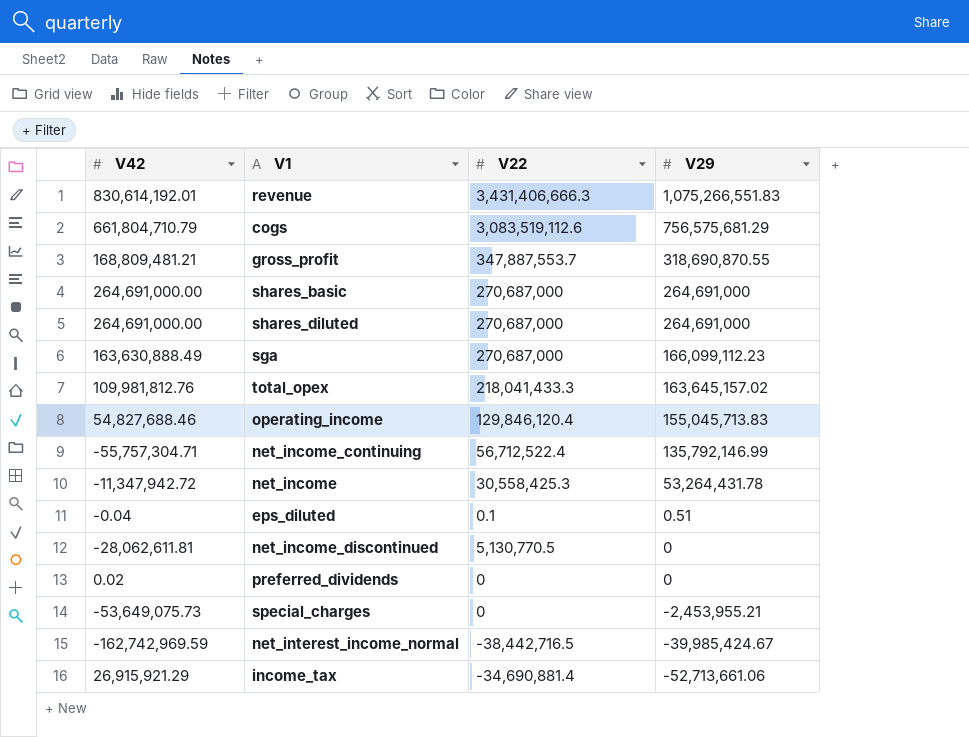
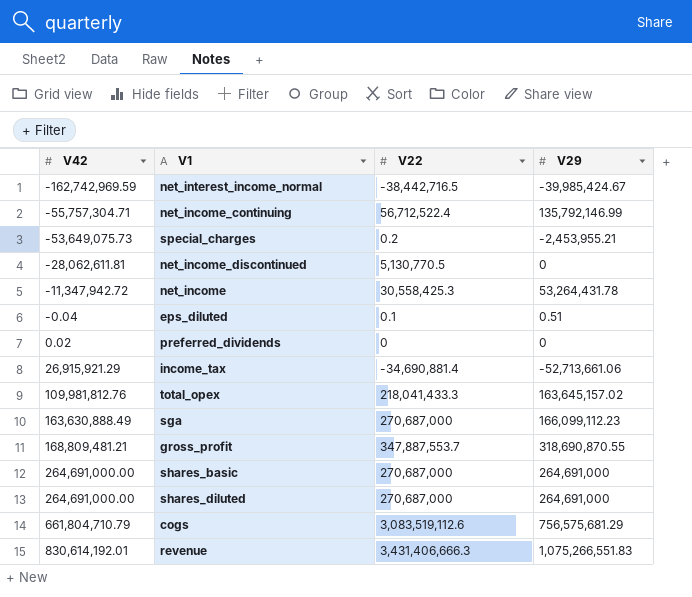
row order: V29 descending -> V42 ascending
row operating_income: 54,827,688.46 | 129,846,120.4 | 155,045,713.83 -> none
special_charges | V22: 0 -> 0.2

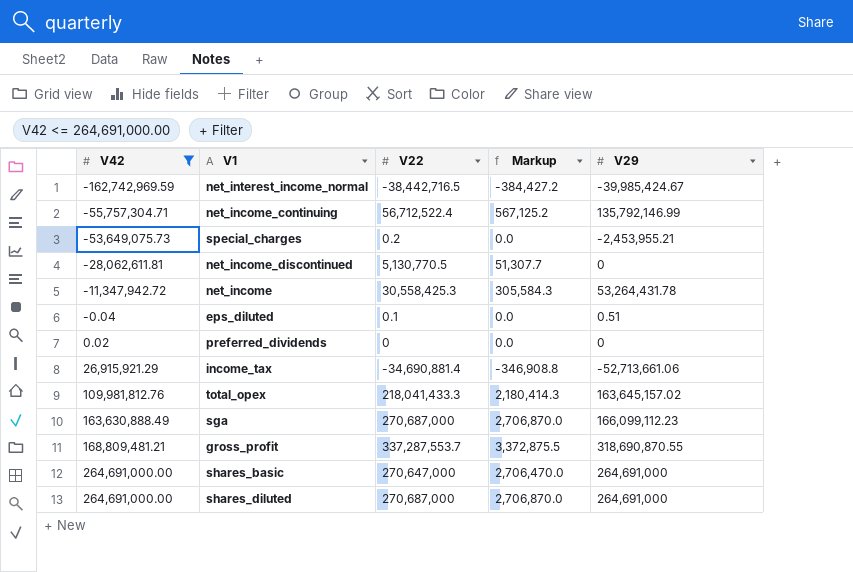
filter: none -> V42 <= 264,691,000.00
column Markup | formula: none -> [V22] * 0.01
gross_profit | V22: 347,887,553.7 -> 337,287,553.7
shares_basic | V22: 270,687,000 -> 270,647,000

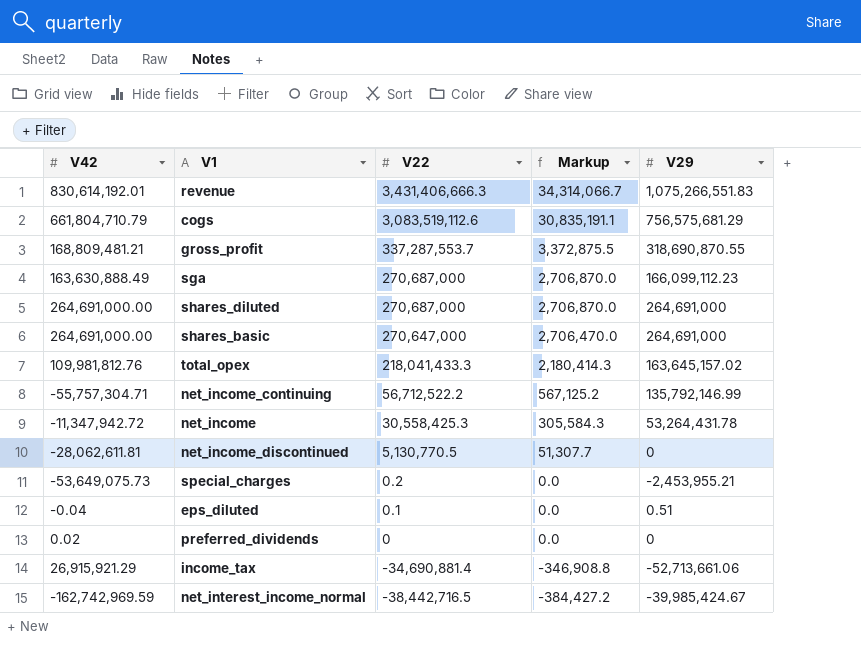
filter: V42 <= 264,691,000.00 -> none
row order: V42 ascending -> V22 descending
net_income_continuing | V22: 56,712,522.4 -> 56,712,522.2

